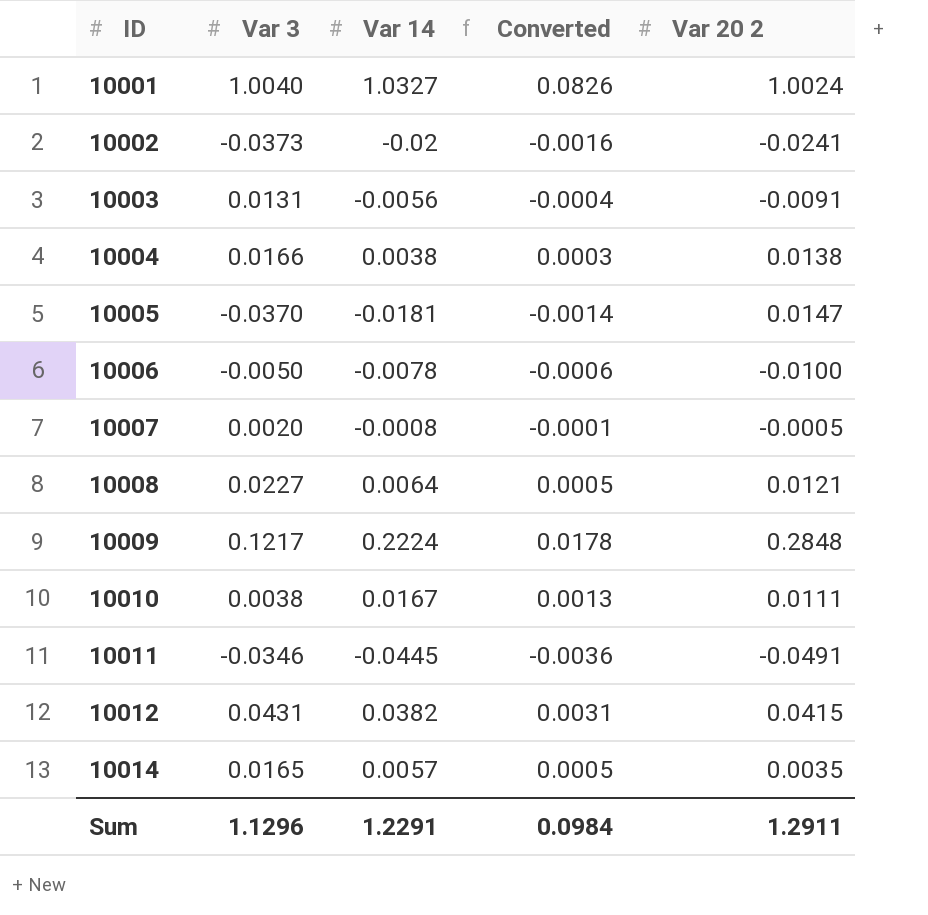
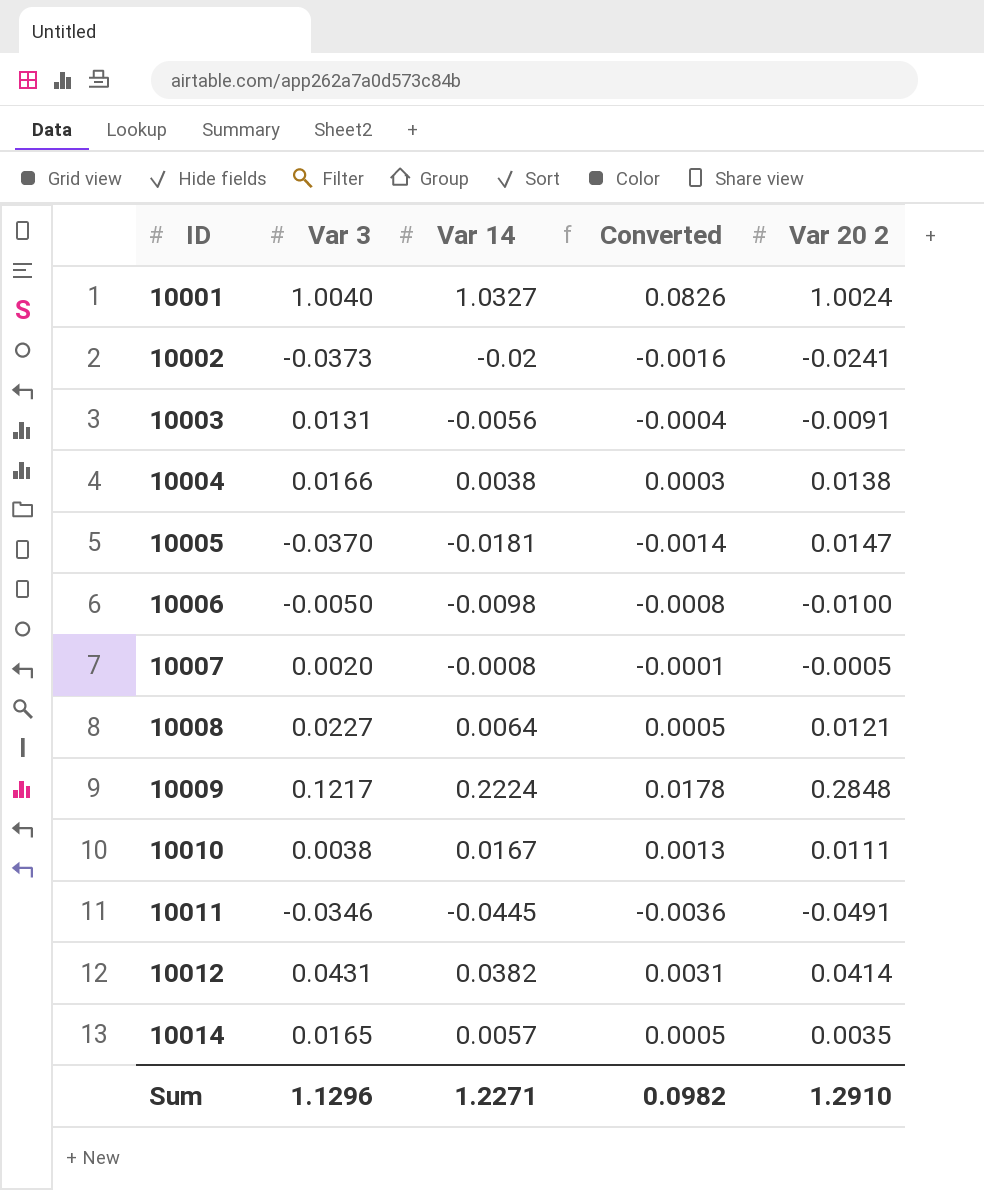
10006 | Var 14: -0.0078 -> -0.0098
10006 | Converted: -0.0006 -> -0.0008
10012 | Var 20 2: 0.0415 -> 0.0414
Sum | Var 14: 1.2291 -> 1.2271
Sum | Converted: 0.0984 -> 0.0982
Sum | Var 20 2: 1.2911 -> 1.2910

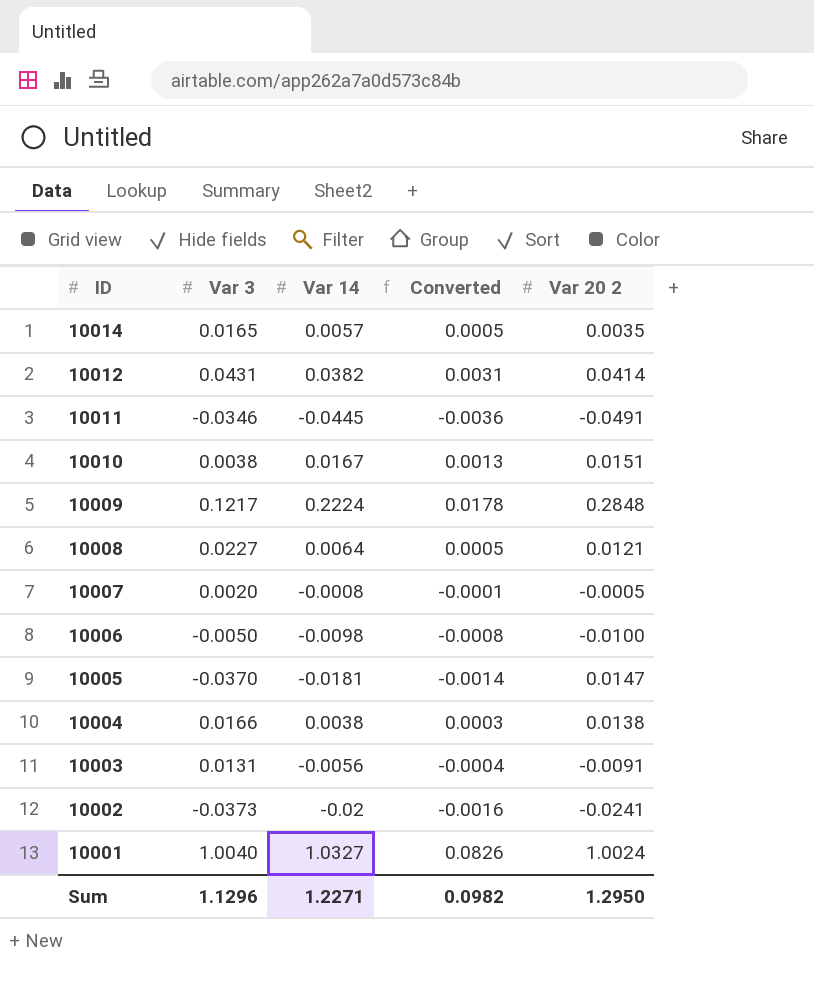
row order: ID ascending -> ID descending
10010 | Var 20 2: 0.0111 -> 0.0151
Sum | Var 20 2: 1.2910 -> 1.2950

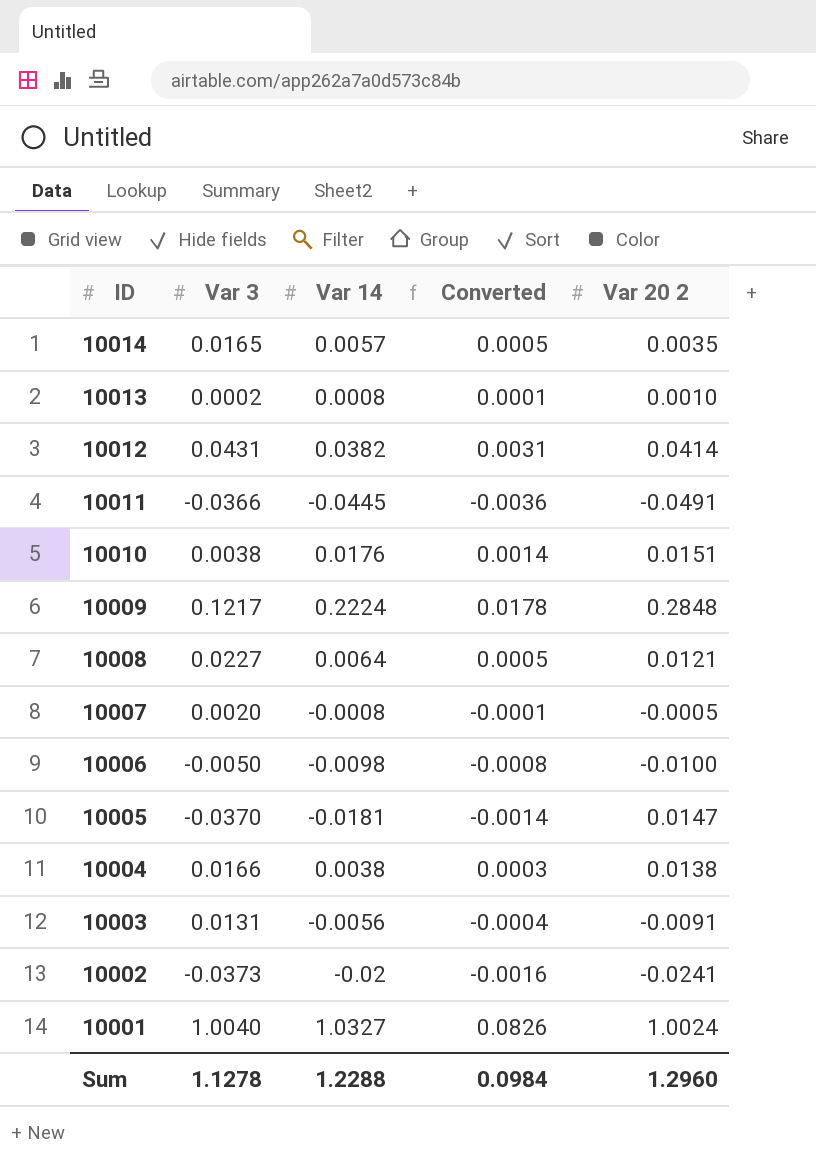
row 10013: none -> 0.0002 | 0.0008 | 0.0001 | 0.0010
10011 | Var 3: -0.0346 -> -0.0366
10010 | Var 14: 0.0167 -> 0.0176
10010 | Converted: 0.0013 -> 0.0014
Sum | Var 3: 1.1296 -> 1.1278
Sum | Var 14: 1.2271 -> 1.2288
Sum | Converted: 0.0982 -> 0.0984
Sum | Var 20 2: 1.2950 -> 1.2960

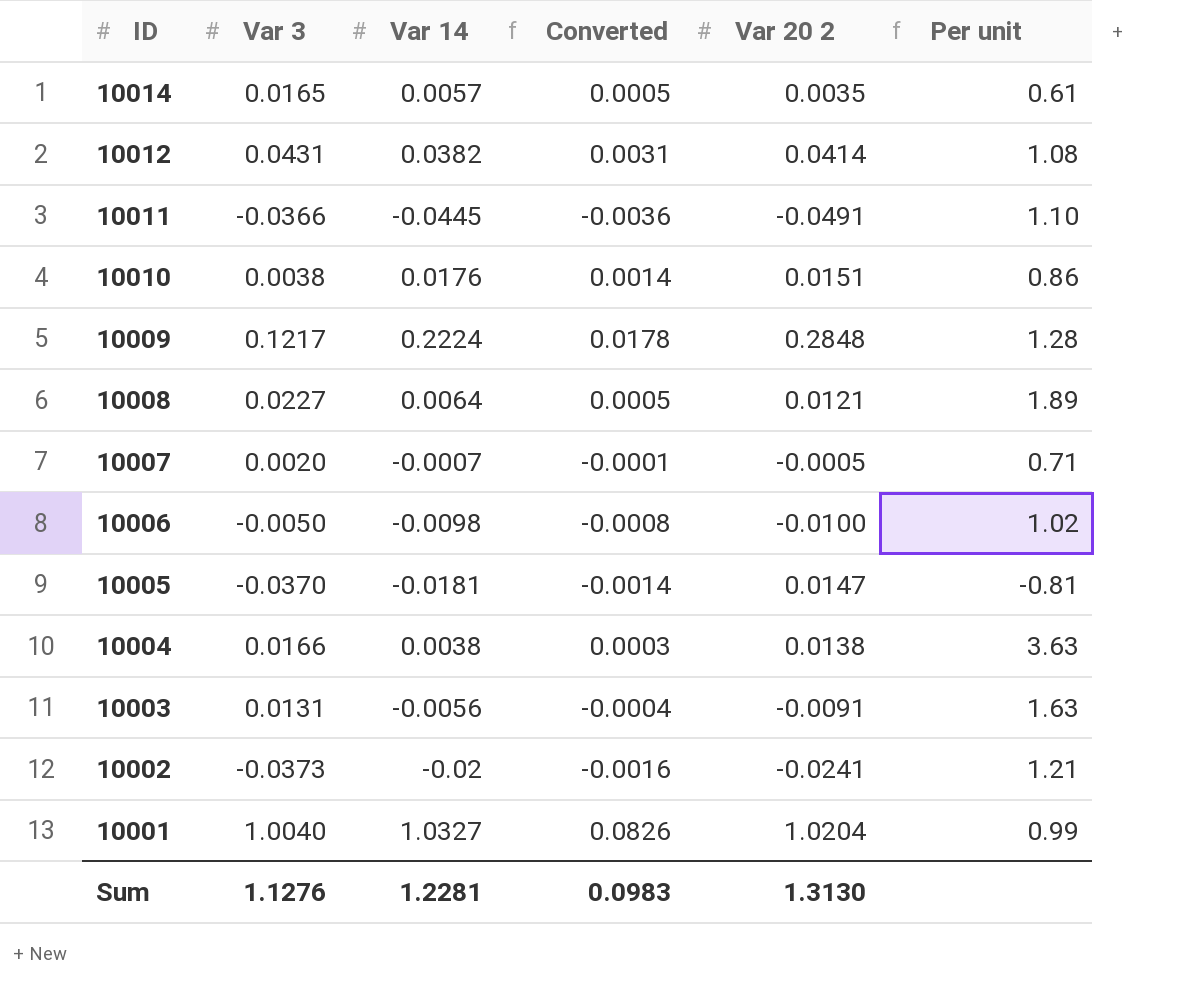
column Per unit | formula: none -> [Var 20 2] / [Var 14]
row 10013: 0.0002 | 0.0008 | 0.0001 | 0.0010 -> none
10007 | Var 14: -0.0008 -> -0.0007
10001 | Var 20 2: 1.0024 -> 1.0204
Sum | Var 3: 1.1278 -> 1.1276
Sum | Var 14: 1.2288 -> 1.2281
Sum | Converted: 0.0984 -> 0.0983
Sum | Var 20 2: 1.2960 -> 1.3130

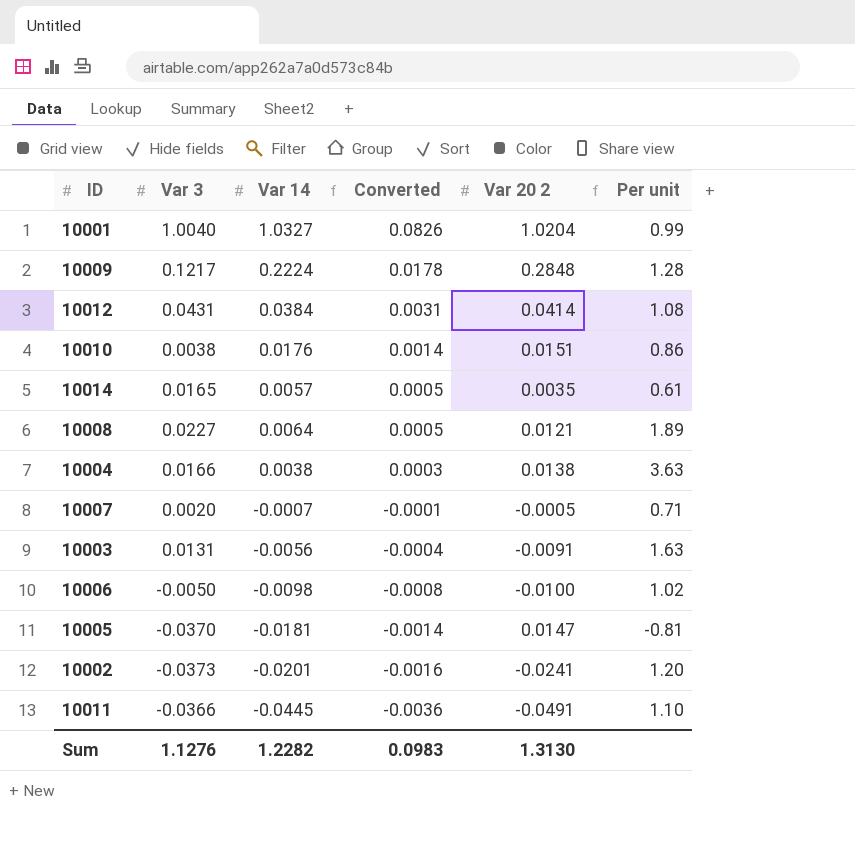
row order: ID descending -> Converted descending
10012 | Var 14: 0.0382 -> 0.0384
10002 | Var 14: -0.02 -> -0.0201
10002 | Per unit: 1.21 -> 1.20
Sum | Var 14: 1.2281 -> 1.2282

